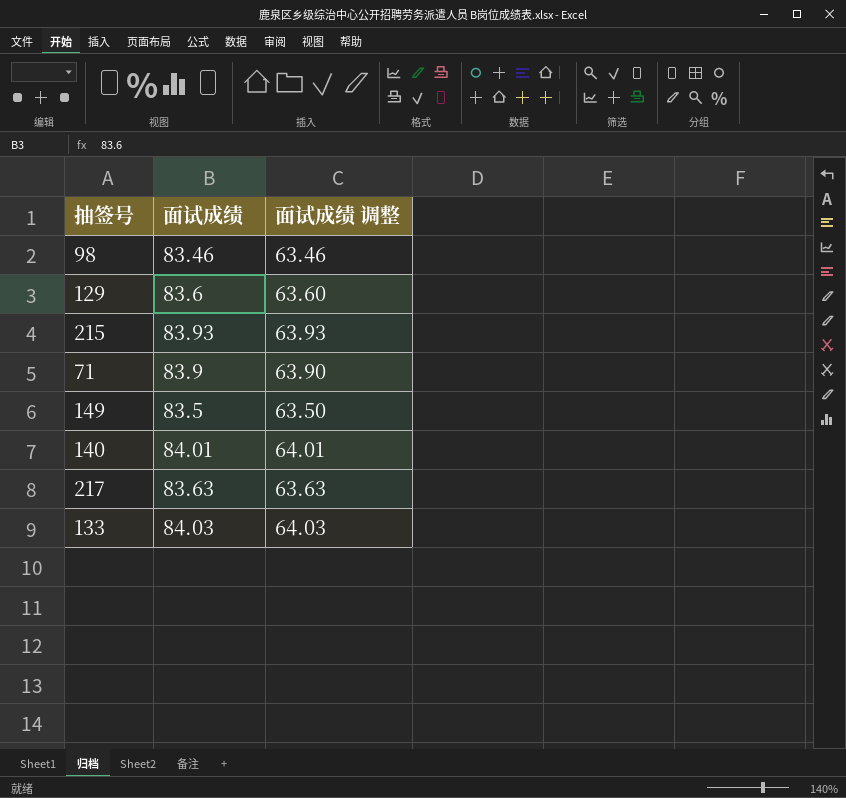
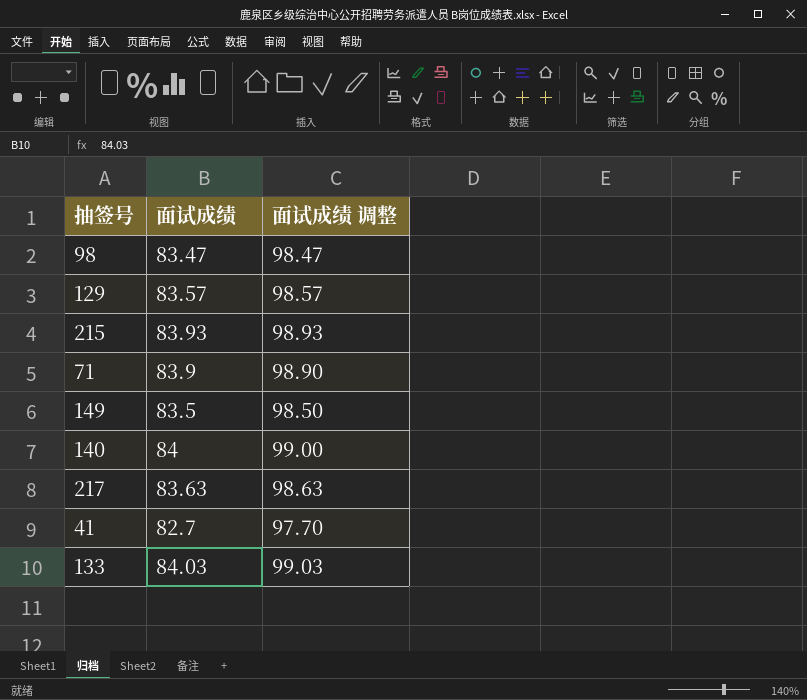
column 面试成绩 调整 | formula: [面试成绩] - 20 -> [面试成绩] + 15
98 | 面试成绩: 83.46 -> 83.47
129 | 面试成绩: 83.6 -> 83.57
140 | 面试成绩: 84.01 -> 84
row 41: none -> 82.7 | 97.70

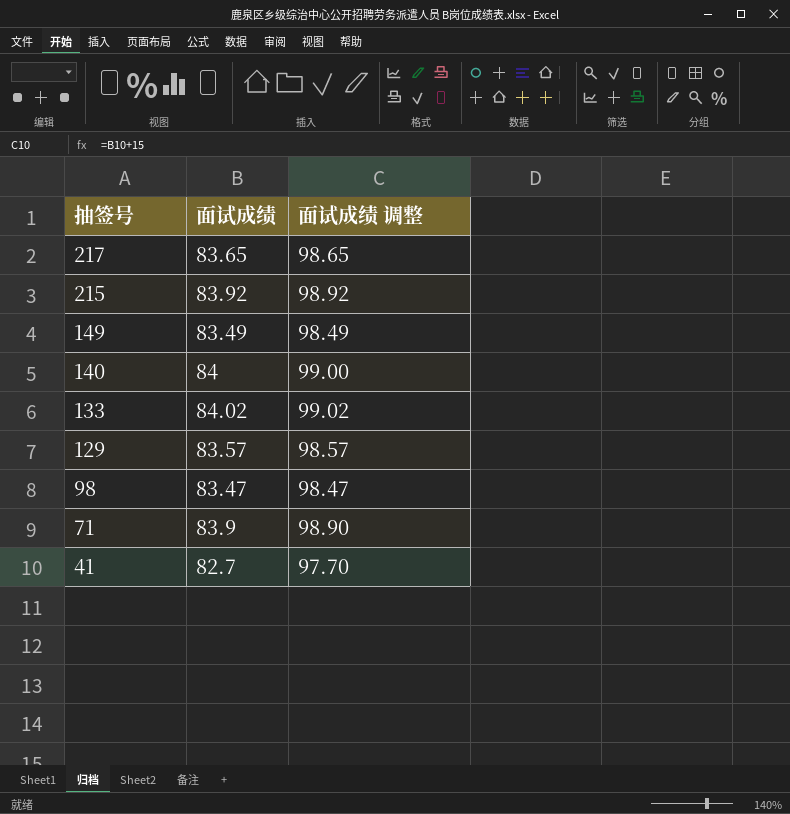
row order: none -> 抽签号 descending
217 | 面试成绩: 83.63 -> 83.65
217 | 面试成绩 调整: 98.63 -> 98.65
215 | 面试成绩: 83.93 -> 83.92
215 | 面试成绩 调整: 98.93 -> 98.92
149 | 面试成绩: 83.5 -> 83.49
149 | 面试成绩 调整: 98.50 -> 98.49
133 | 面试成绩: 84.03 -> 84.02
133 | 面试成绩 调整: 99.03 -> 99.02

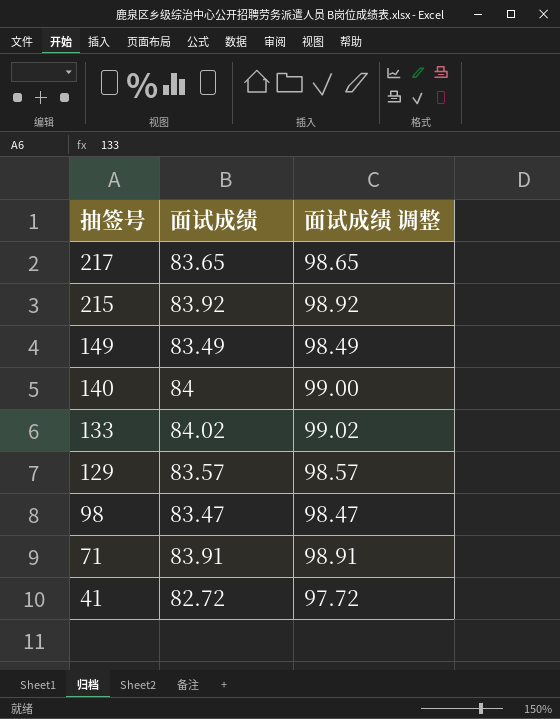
71 | 面试成绩: 83.9 -> 83.91
71 | 面试成绩 调整: 98.90 -> 98.91
41 | 面试成绩: 82.7 -> 82.72
41 | 面试成绩 调整: 97.70 -> 97.72

